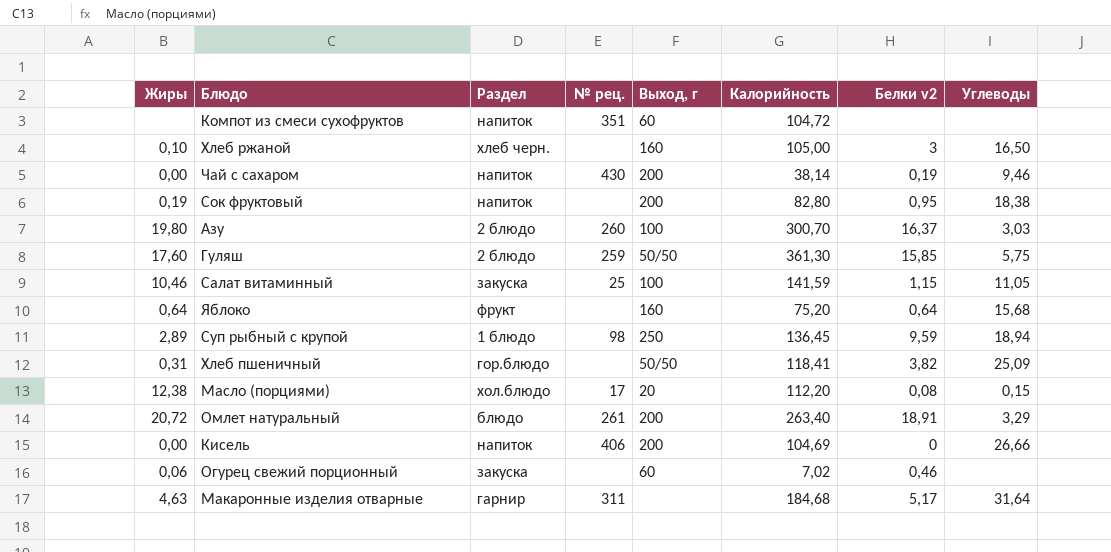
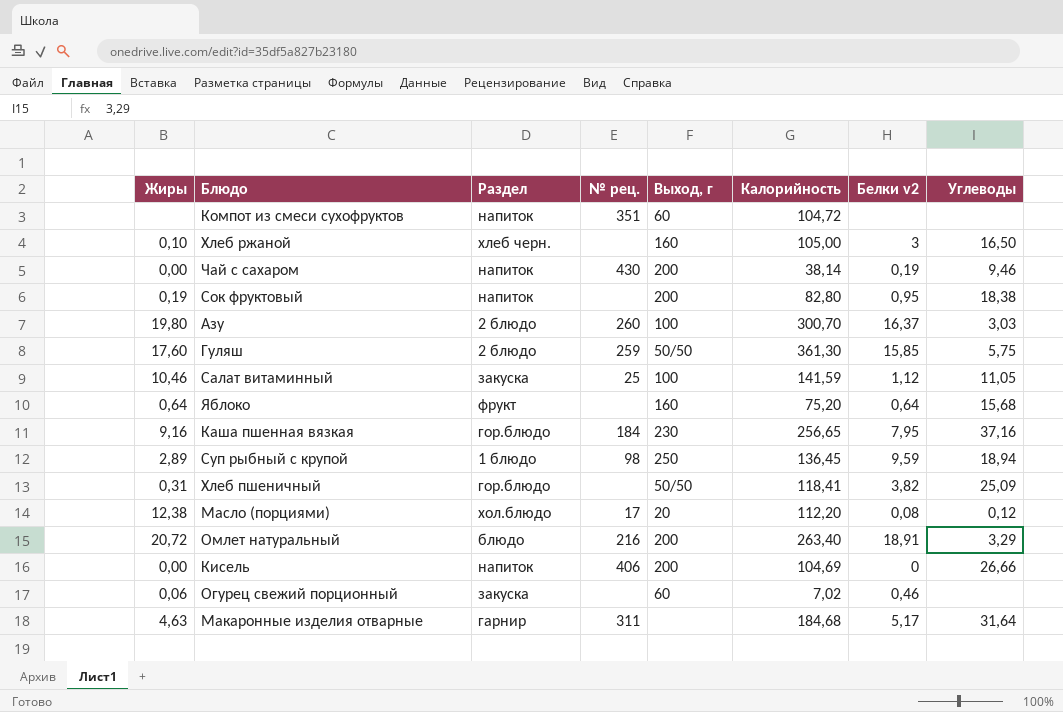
Салат витаминный | Белки v2: 1,15 -> 1,12
row Каша пшенная вязкая: none -> 9,16 | гор.блюдо | 184 | 230 | 256,65 | 7,95 | 37,16
Масло (порциями) | Углеводы: 0,15 -> 0,12
Омлет натуральный | № рец.: 261 -> 216

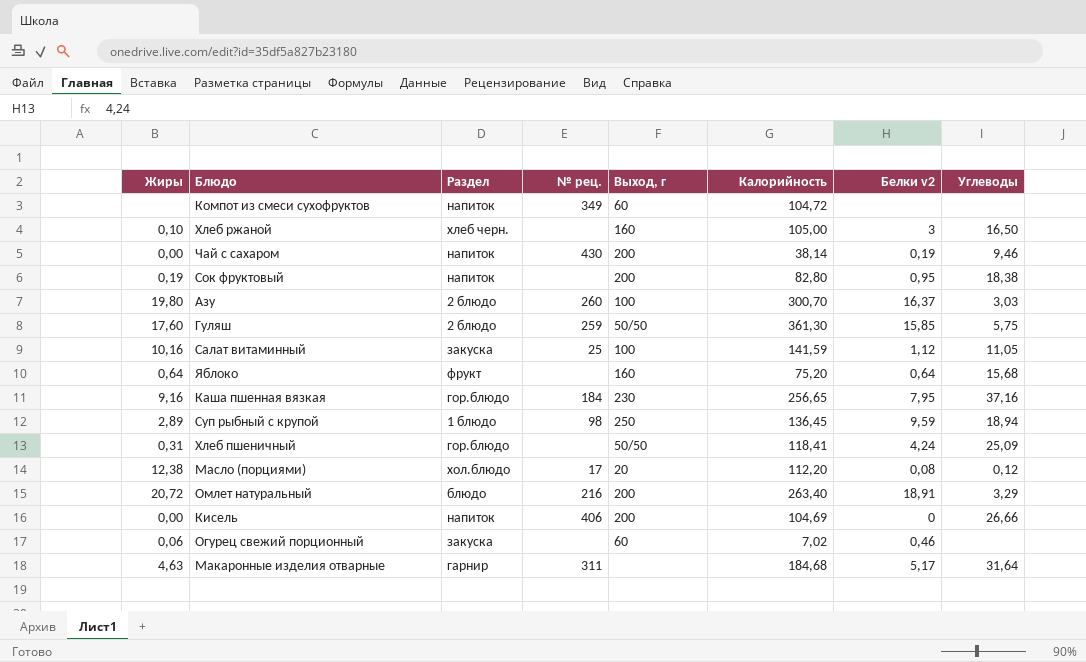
Компот из смеси сухофруктов | № рец.: 351 -> 349
Салат витаминный | Жиры: 10,46 -> 10,16
Хлеб пшеничный | Белки v2: 3,82 -> 4,24

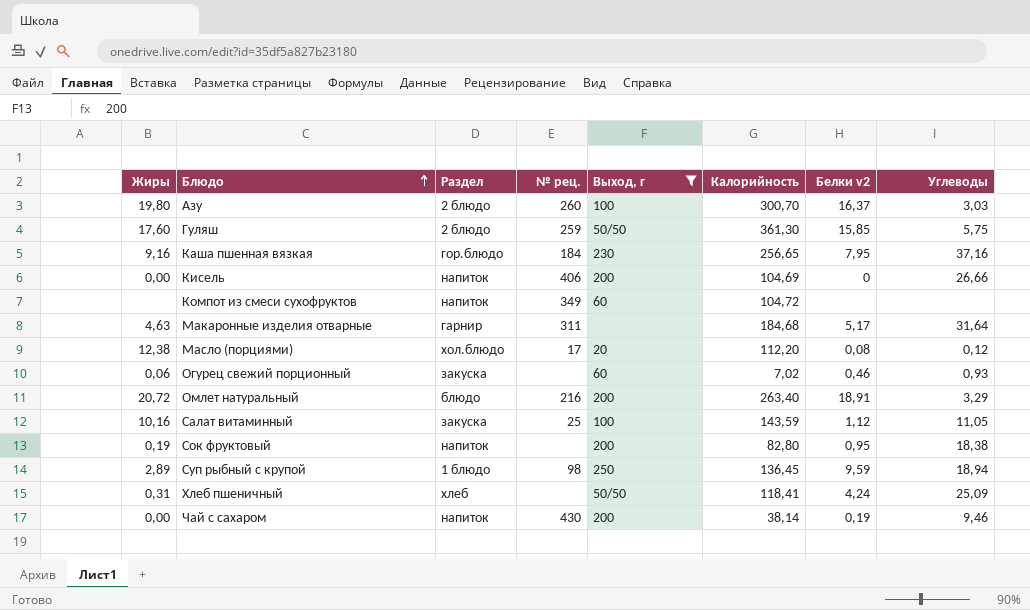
filter: none -> Выход, г != 160
row order: none -> Блюдо ascending
Огурец свежий порционный | Углеводы: none -> 0,93
Салат витаминный | Калорийность: 141,59 -> 143,59
Хлеб пшеничный | Раздел: гор.блюдо -> хлеб

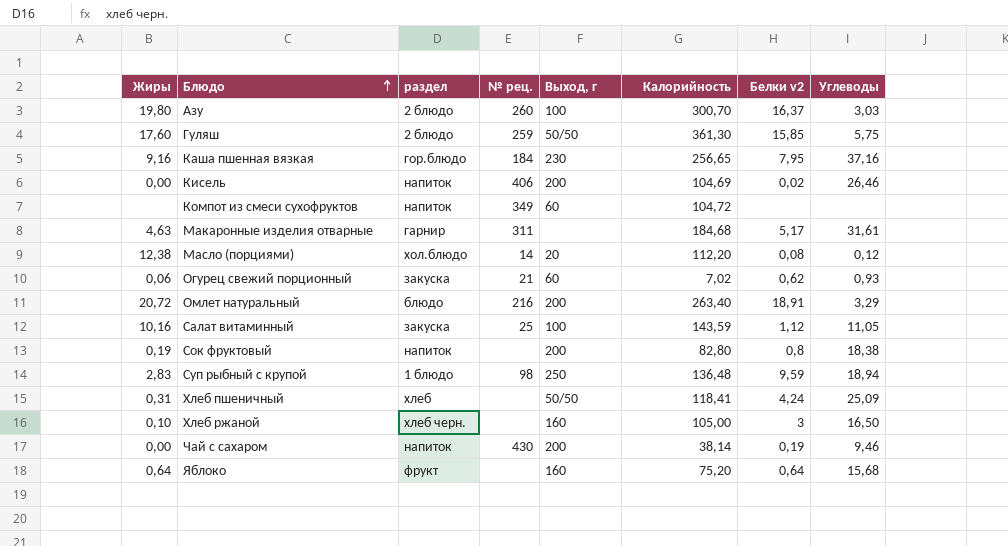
filter: Выход, г != 160 -> none
column name: Раздел -> раздел
Кисель | Белки v2: 0 -> 0,02
Кисель | Углеводы: 26,66 -> 26,46
Макаронные изделия отварные | Углеводы: 31,64 -> 31,61
Масло (порциями) | № рец.: 17 -> 14
Огурец свежий порционный | № рец.: none -> 21
Огурец свежий порционный | Белки v2: 0,46 -> 0,62
Сок фруктовый | Белки v2: 0,95 -> 0,8
Суп рыбный с крупой | Жиры: 2,89 -> 2,83
Суп рыбный с крупой | Калорийность: 136,45 -> 136,48

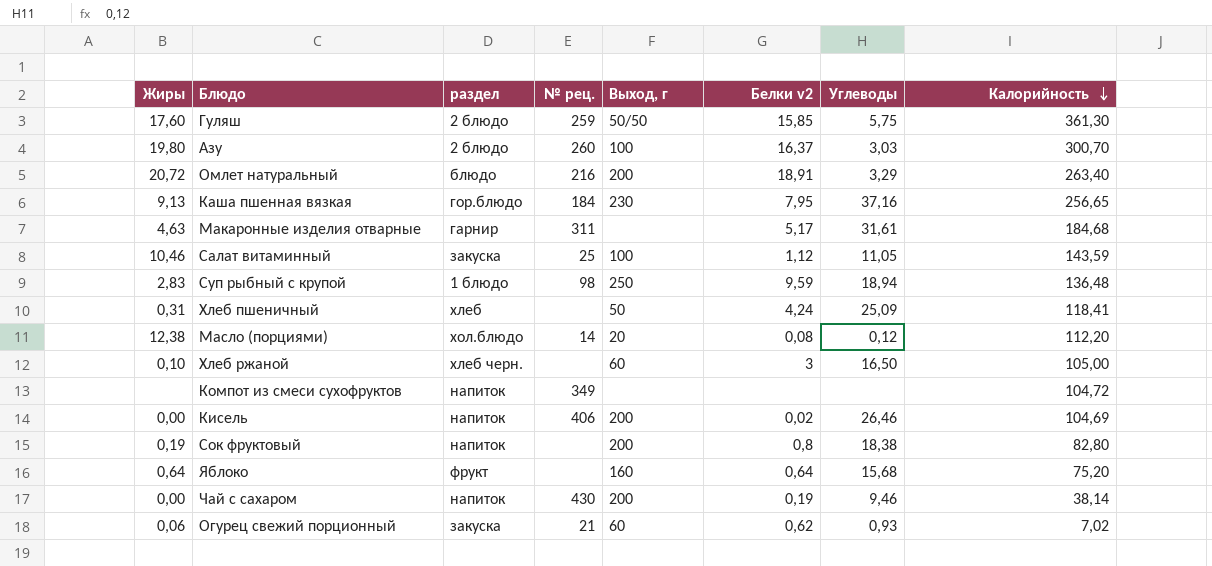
row order: Блюдо ascending -> Калорийность descending
column Калорийность | position: 6 -> 8
Каша пшенная вязкая | Жиры: 9,16 -> 9,13
Салат витаминный | Жиры: 10,16 -> 10,46
Хлеб пшеничный | Выход, г: 50/50 -> 50
Хлеб ржаной | Выход, г: 160 -> 60
Компот из смеси сухофруктов | Выход, г: 60 -> none

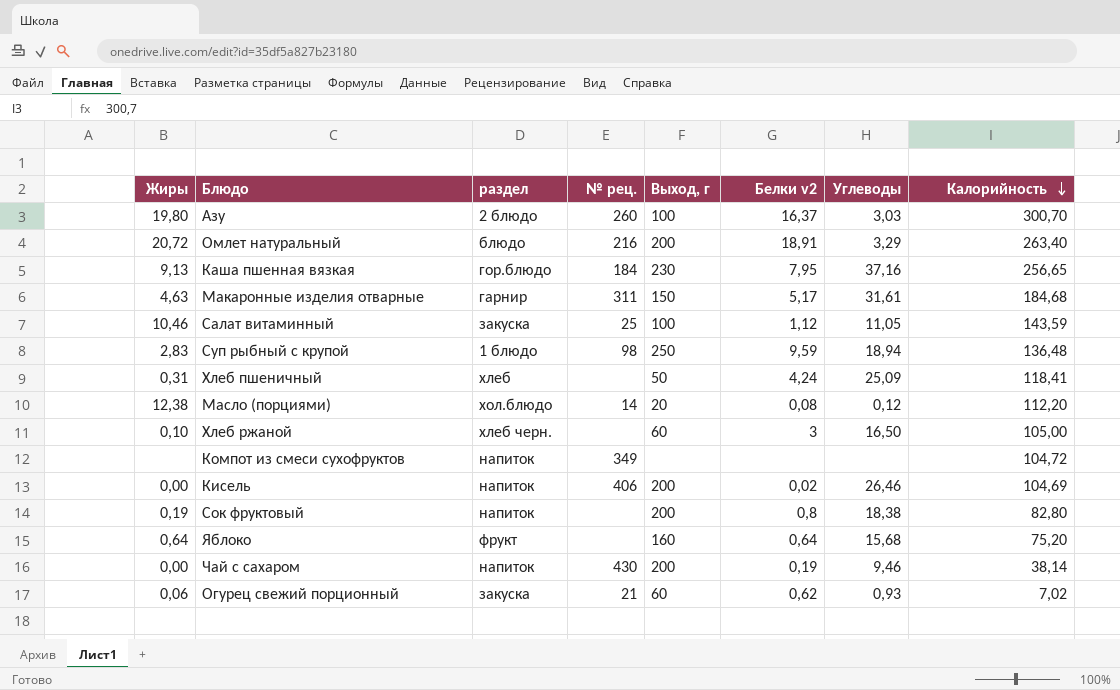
row Гуляш: 17,60 | 2 блюдо | 259 | 50/50 | 15,85 | 5,75 | 361,30 -> none
Макаронные изделия отварные | Выход, г: none -> 150

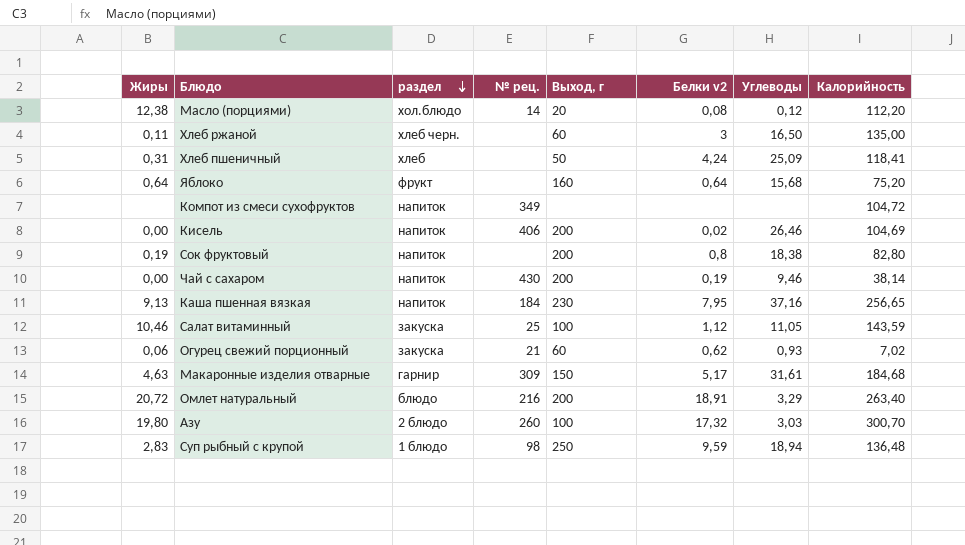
row order: Калорийность descending -> раздел descending
Хлеб ржаной | Жиры: 0,10 -> 0,11
Хлеб ржаной | Калорийность: 105,00 -> 135,00
Каша пшенная вязкая | раздел: гор.блюдо -> напиток
Макаронные изделия отварные | № рец.: 311 -> 309
Азу | Белки v2: 16,37 -> 17,32

